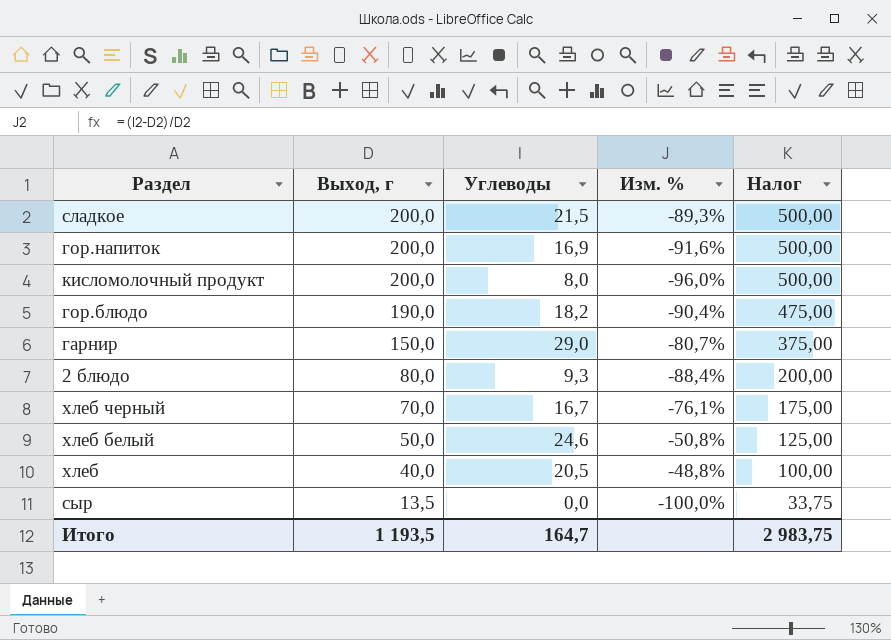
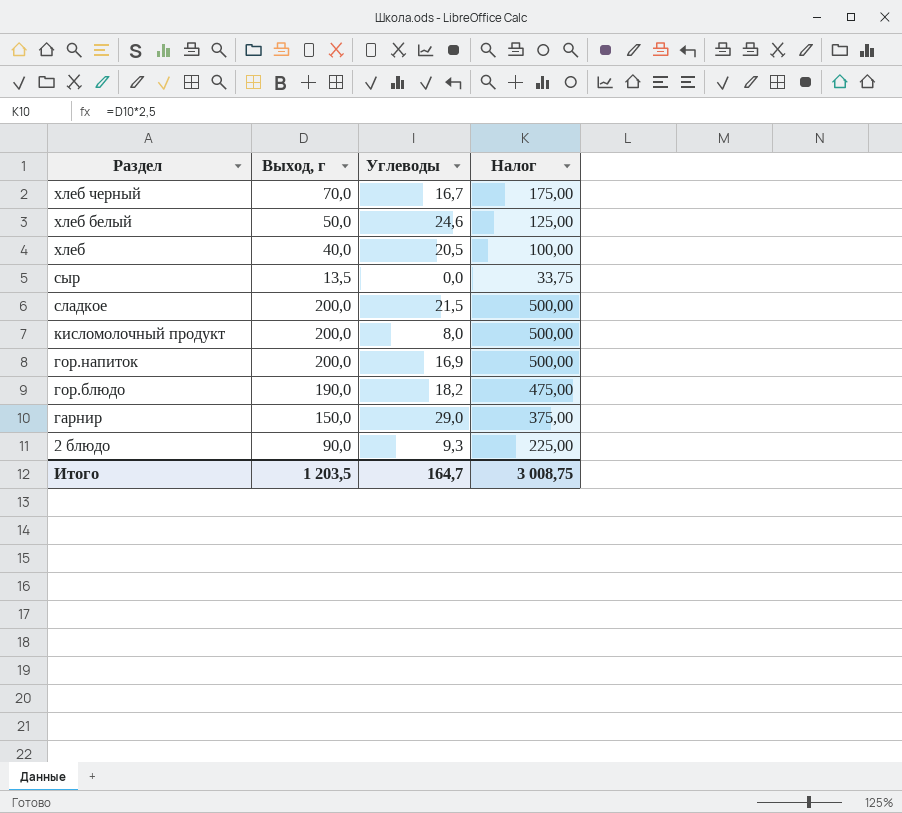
row order: Выход, г descending -> Раздел descending
column Изм. % | formula: ([Углеводы] - [Выход, г]) / [Выход, г] -> none
2 блюдо | Выход, г: 80,0 -> 90,0
2 блюдо | Налог: 200,00 -> 225,00
Итого | Выход, г: 1 193,5 -> 1 203,5
Итого | Налог: 2 983,75 -> 3 008,75

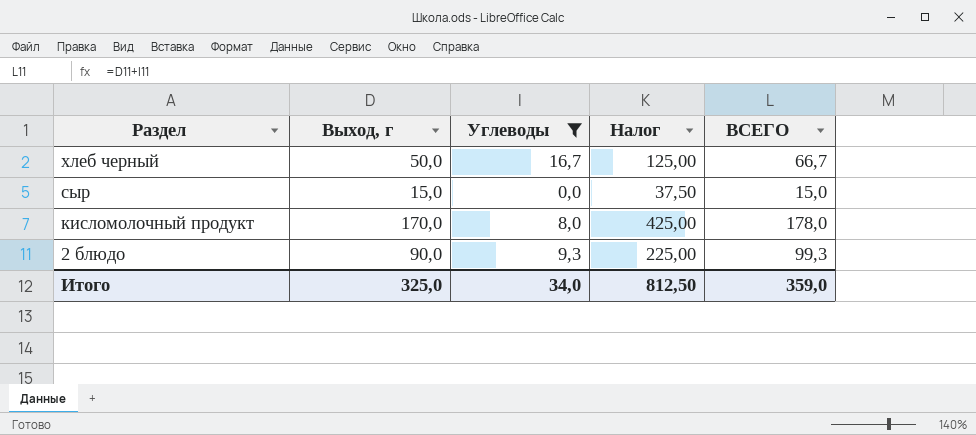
filter: none -> Углеводы <= 16,7
column ВСЕГО | formula: none -> [Выход, г] + [Углеводы]
хлеб черный | Выход, г: 70,0 -> 50,0
хлеб черный | Налог: 175,00 -> 125,00
сыр | Выход, г: 13,5 -> 15,0
сыр | Налог: 33,75 -> 37,50
кисломолочный продукт | Выход, г: 200,0 -> 170,0
кисломолочный продукт | Налог: 500,00 -> 425,00
Итого | Выход, г: 1 203,5 -> 325,0
Итого | Углеводы: 164,7 -> 34,0
Итого | Налог: 3 008,75 -> 812,50

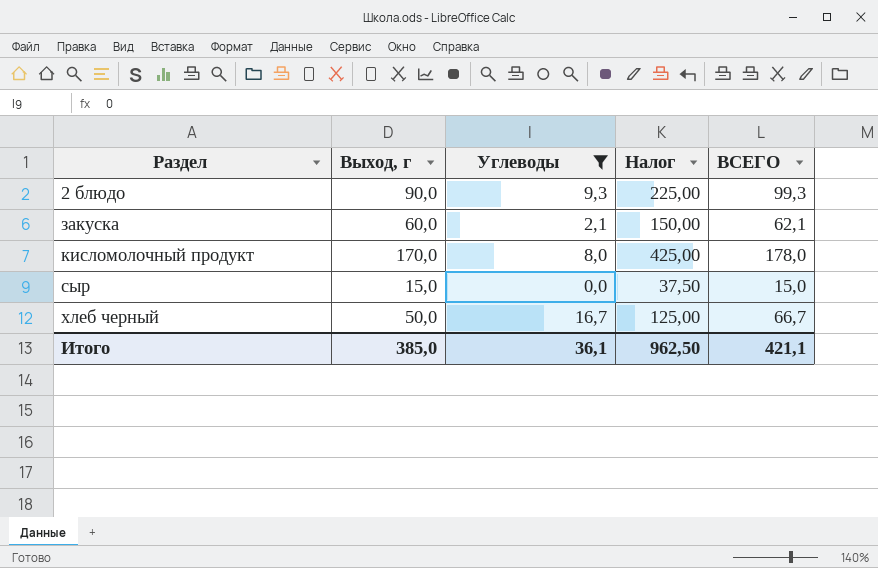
row order: Раздел descending -> Раздел ascending
row закуска: none -> 60,0 | 2,1 | 150,00 | 62,1
Итого | Выход, г: 325,0 -> 385,0
Итого | Углеводы: 34,0 -> 36,1
Итого | Налог: 812,50 -> 962,50
Итого | ВСЕГО: 359,0 -> 421,1

